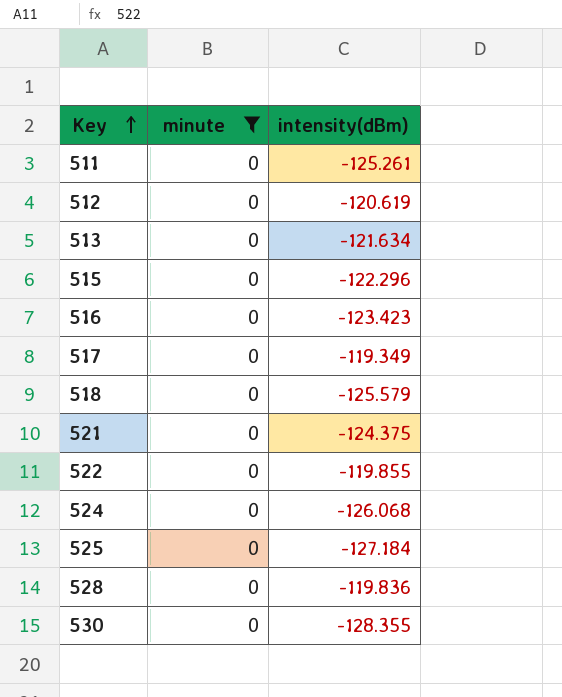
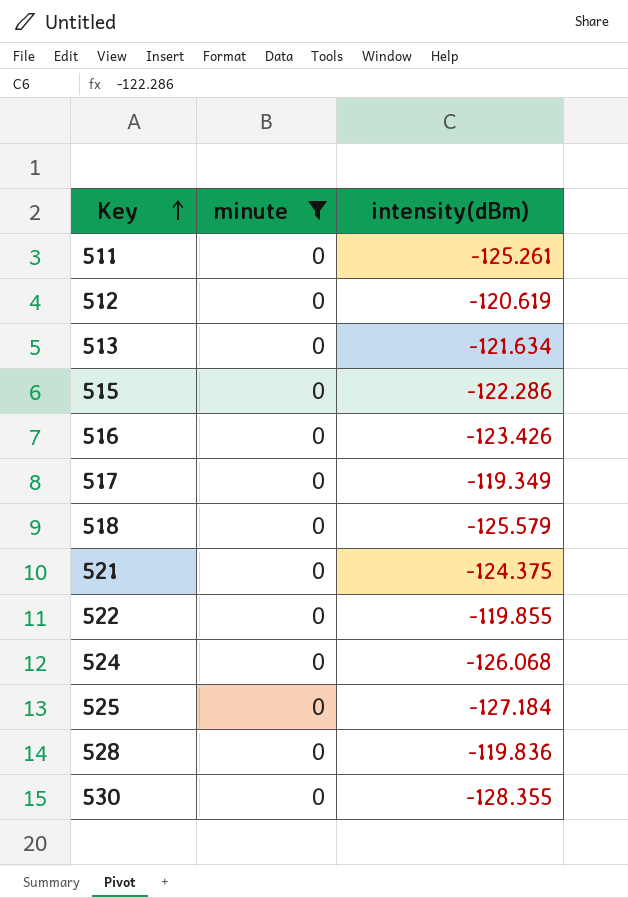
515 | intensity(dBm): -122.296 -> -122.286
516 | intensity(dBm): -123.423 -> -123.426

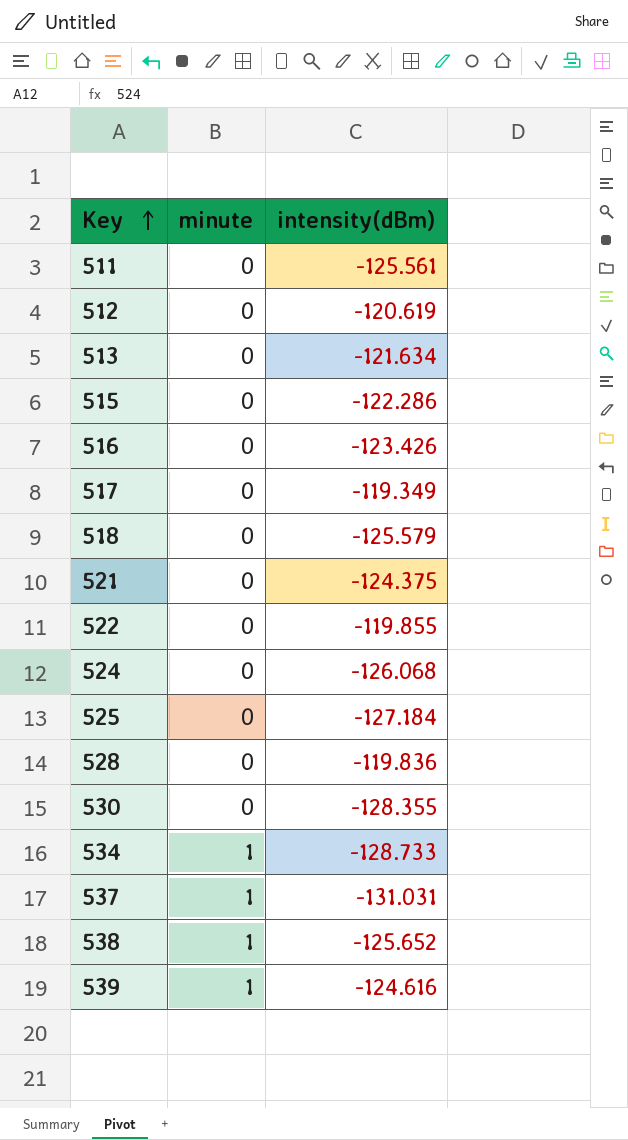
filter: minute = 0 -> none
511 | intensity(dBm): -125.261 -> -125.561

